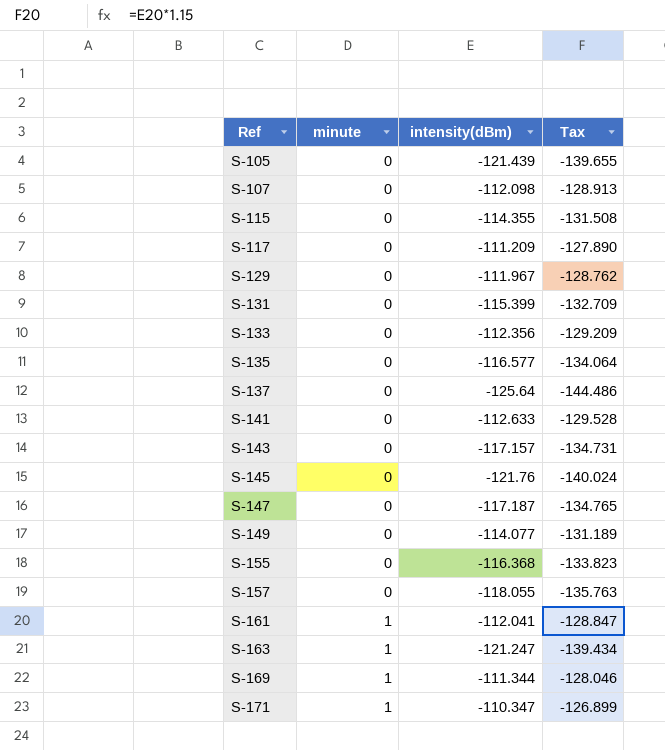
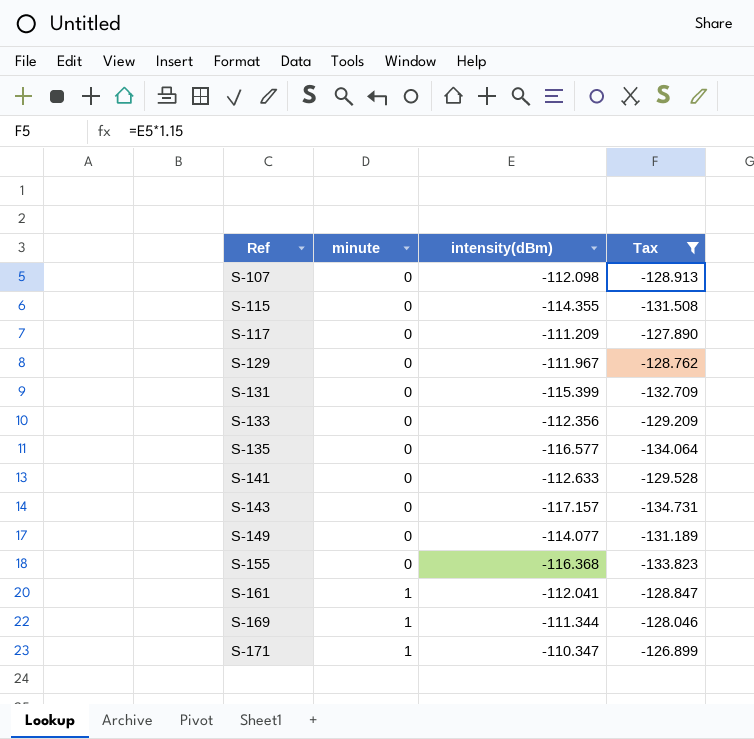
filter: none -> Tax >= -134.731

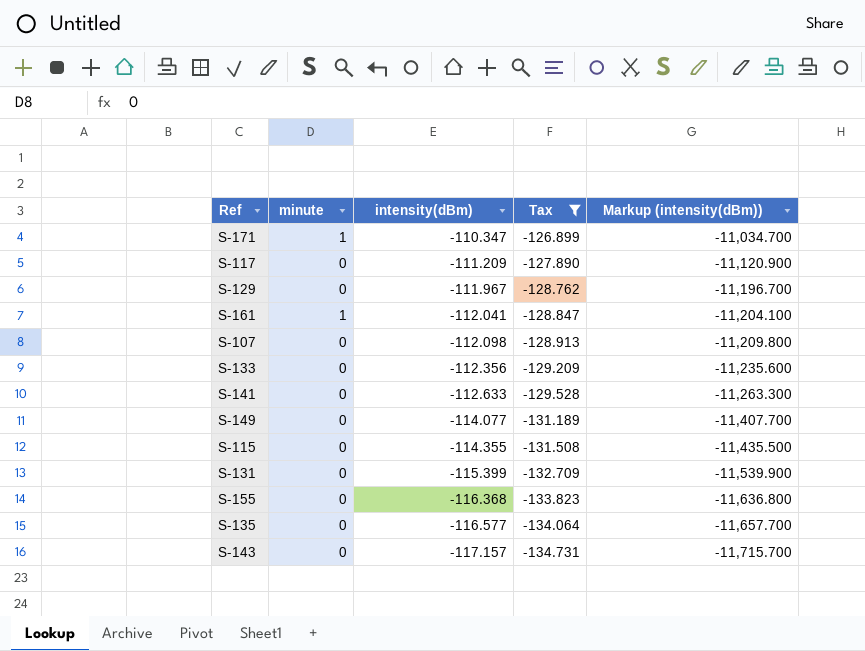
row order: Ref ascending -> intensity(dBm) descending
column Markup (intensity(dBm)) | formula: none -> [intensity(dBm)] * 100
row S-169: 1 | -111.344 | -128.046 -> none

